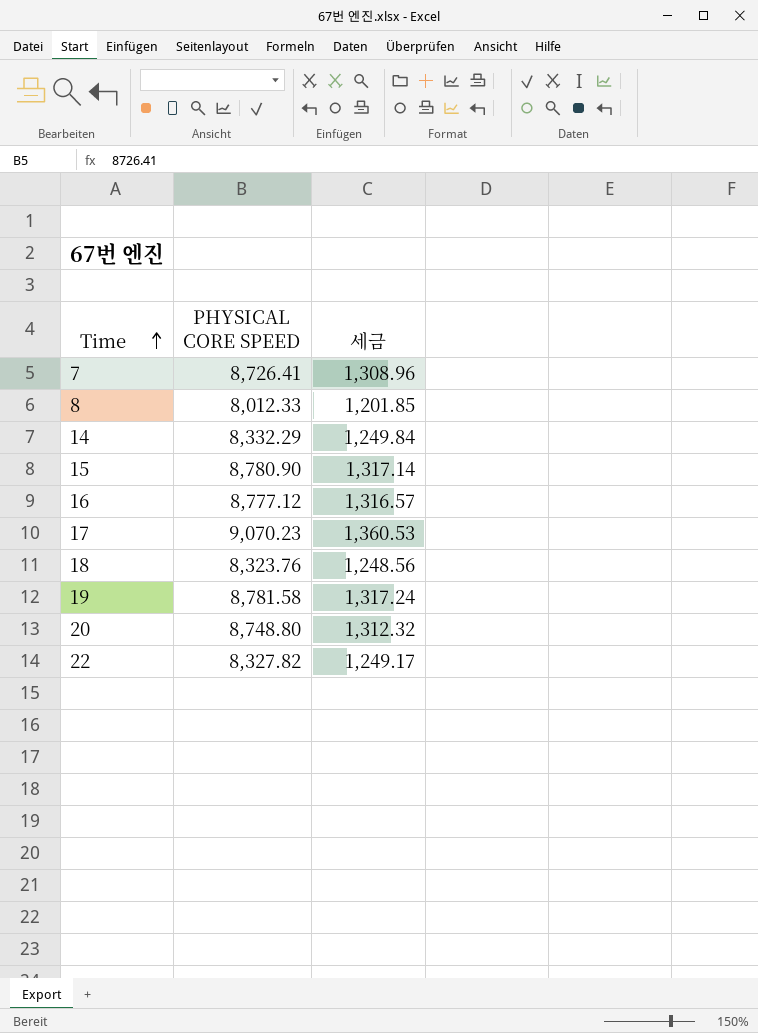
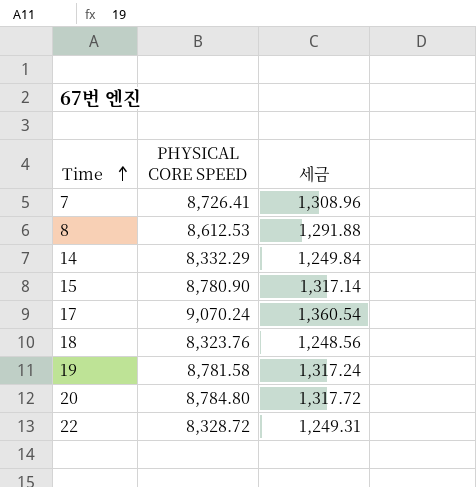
row 16: 8,777.12 | 1,316.57 -> none
8 | PHYSICAL CORE SPEED: 8,012.33 -> 8,612.53
8 | 세금: 1,201.85 -> 1,291.88
17 | PHYSICAL CORE SPEED: 9,070.23 -> 9,070.24
17 | 세금: 1,360.53 -> 1,360.54
20 | PHYSICAL CORE SPEED: 8,748.80 -> 8,784.80
20 | 세금: 1,312.32 -> 1,317.72
22 | PHYSICAL CORE SPEED: 8,327.82 -> 8,328.72
22 | 세금: 1,249.17 -> 1,249.31

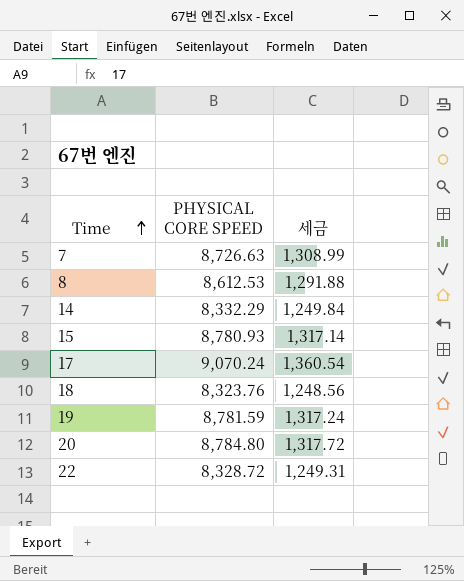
7 | PHYSICAL CORE SPEED: 8,726.41 -> 8,726.63
7 | 세금: 1,308.96 -> 1,308.99
15 | PHYSICAL CORE SPEED: 8,780.90 -> 8,780.93
19 | PHYSICAL CORE SPEED: 8,781.58 -> 8,781.59

